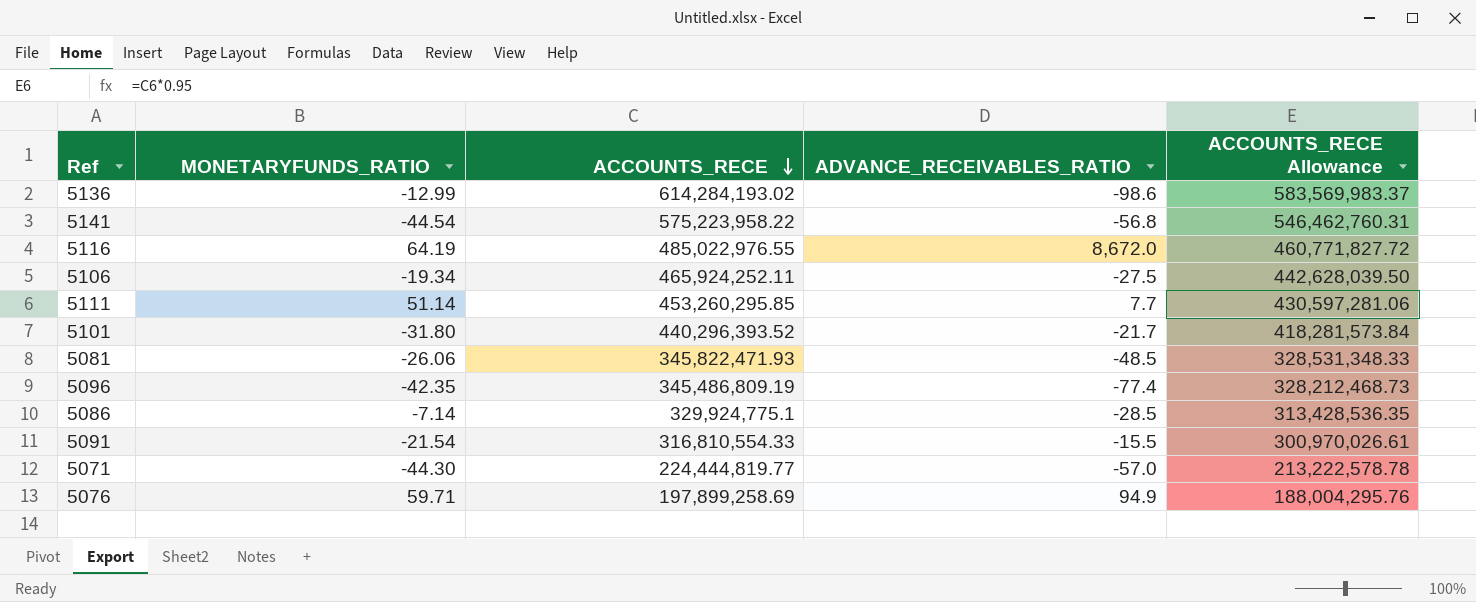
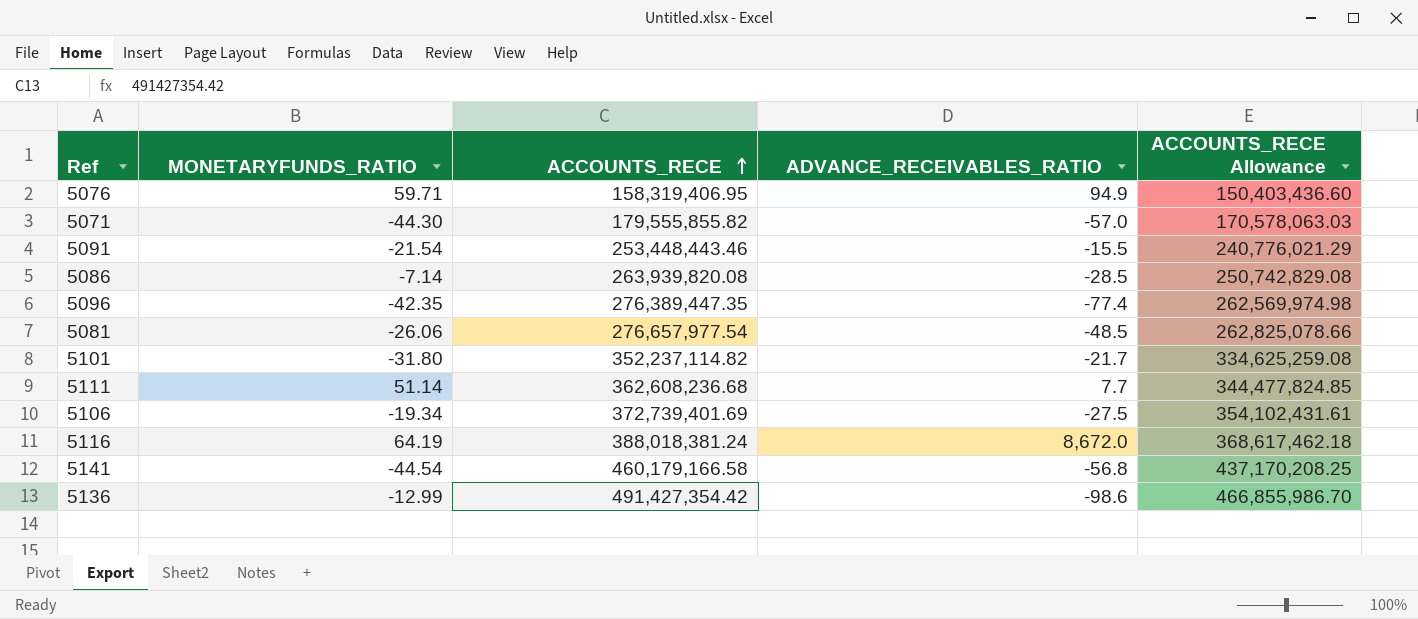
row order: ACCOUNTS_RECE descending -> ACCOUNTS_RECE ascending
5076 | ACCOUNTS_RECE: 197,899,258.69 -> 158,319,406.95
5076 | ACCOUNTS_RECE Allowance: 188,004,295.76 -> 150,403,436.60
5071 | ACCOUNTS_RECE: 224,444,819.77 -> 179,555,855.82
5071 | ACCOUNTS_RECE Allowance: 213,222,578.78 -> 170,578,063.03
5091 | ACCOUNTS_RECE: 316,810,554.33 -> 253,448,443.46
5091 | ACCOUNTS_RECE Allowance: 300,970,026.61 -> 240,776,021.29
5086 | ACCOUNTS_RECE: 329,924,775.1 -> 263,939,820.08
5086 | ACCOUNTS_RECE Allowance: 313,428,536.35 -> 250,742,829.08
5096 | ACCOUNTS_RECE: 345,486,809.19 -> 276,389,447.35
5096 | ACCOUNTS_RECE Allowance: 328,212,468.73 -> 262,569,974.98
5081 | ACCOUNTS_RECE: 345,822,471.93 -> 276,657,977.54
5081 | ACCOUNTS_RECE Allowance: 328,531,348.33 -> 262,825,078.66
5101 | ACCOUNTS_RECE: 440,296,393.52 -> 352,237,114.82
5101 | ACCOUNTS_RECE Allowance: 418,281,573.84 -> 334,625,259.08
5111 | ACCOUNTS_RECE: 453,260,295.85 -> 362,608,236.68
5111 | ACCOUNTS_RECE Allowance: 430,597,281.06 -> 344,477,824.85
5106 | ACCOUNTS_RECE: 465,924,252.11 -> 372,739,401.69
5106 | ACCOUNTS_RECE Allowance: 442,628,039.50 -> 354,102,431.61
5116 | ACCOUNTS_RECE: 485,022,976.55 -> 388,018,381.24
5116 | ACCOUNTS_RECE Allowance: 460,771,827.72 -> 368,617,462.18
5141 | ACCOUNTS_RECE: 575,223,958.22 -> 460,179,166.58
5141 | ACCOUNTS_RECE Allowance: 546,462,760.31 -> 437,170,208.25
5136 | ACCOUNTS_RECE: 614,284,193.02 -> 491,427,354.42
5136 | ACCOUNTS_RECE Allowance: 583,569,983.37 -> 466,855,986.70

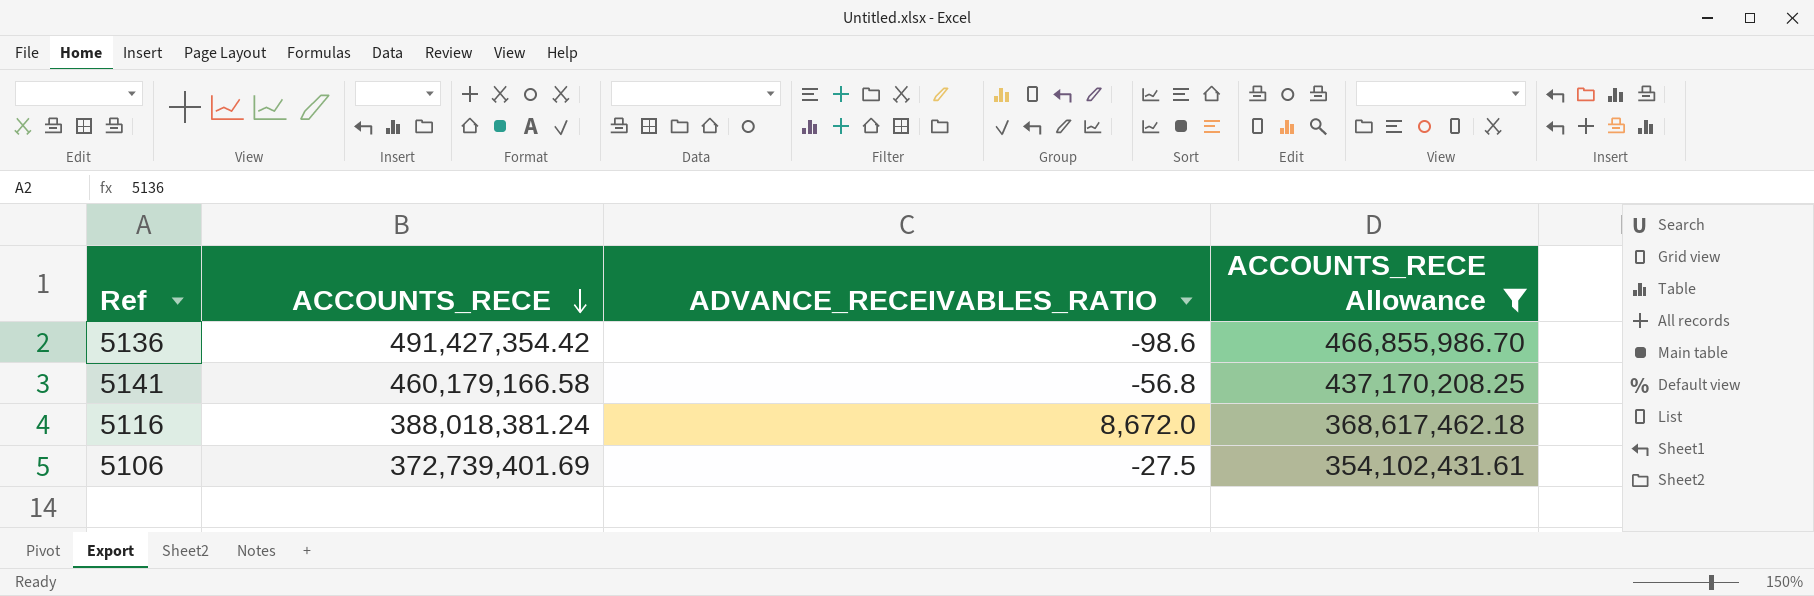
filter: none -> ACCOUNTS_RECE Allowance >= 354,102,431.61
row order: ACCOUNTS_RECE ascending -> ACCOUNTS_RECE descending
column MONETARYFUNDS_RATIO | position: 2 -> none

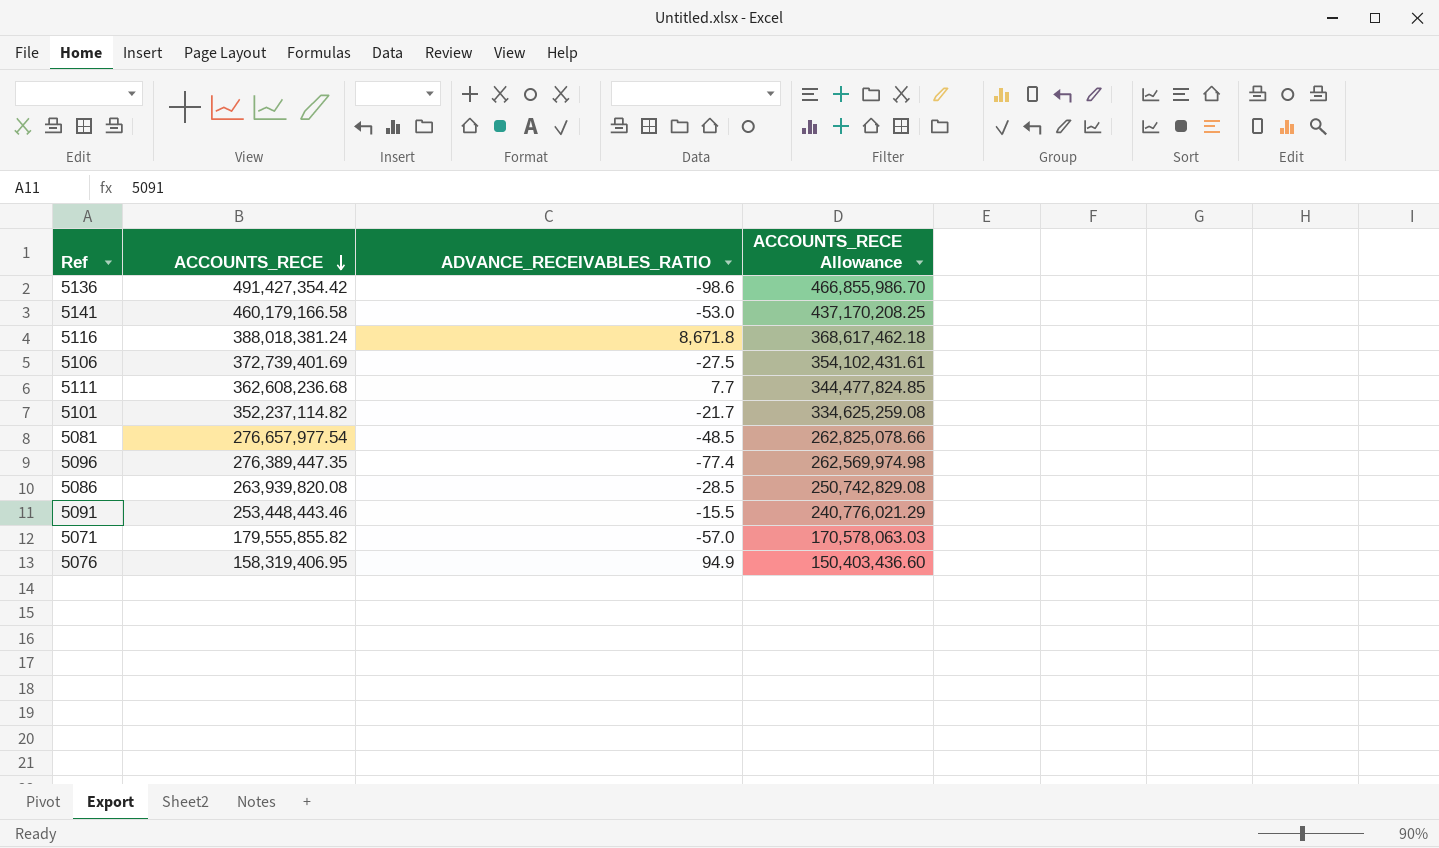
filter: ACCOUNTS_RECE Allowance >= 354,102,431.61 -> none
5141 | ADVANCE_RECEIVABLES_RATIO: -56.8 -> -53.0
5116 | ADVANCE_RECEIVABLES_RATIO: 8,672.0 -> 8,671.8

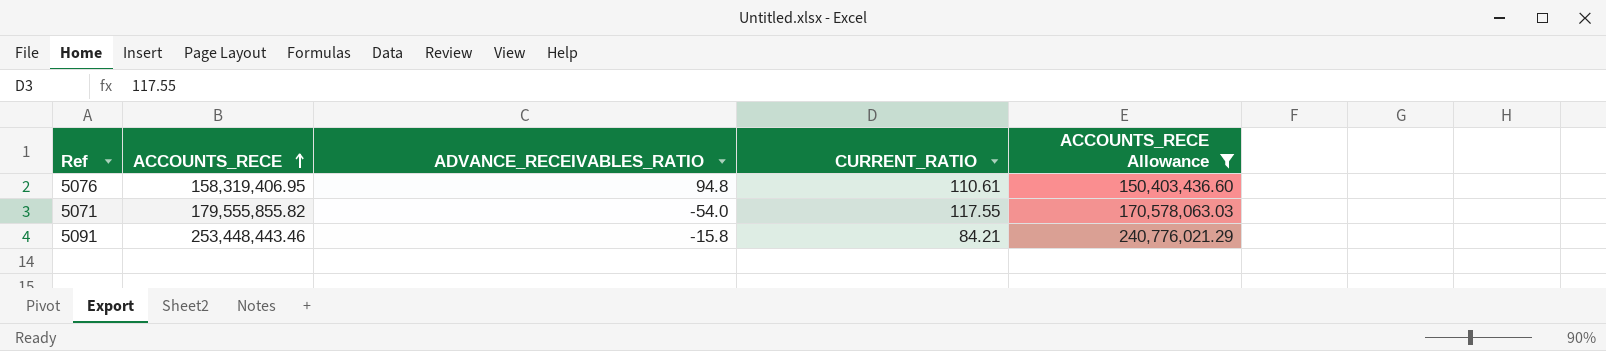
filter: none -> ACCOUNTS_RECE Allowance <= 240,776,021.29
row order: ACCOUNTS_RECE descending -> ACCOUNTS_RECE ascending
column CURRENT_RATIO | position: none -> 4
5076 | ADVANCE_RECEIVABLES_RATIO: 94.9 -> 94.8
5071 | ADVANCE_RECEIVABLES_RATIO: -57.0 -> -54.0
5091 | ADVANCE_RECEIVABLES_RATIO: -15.5 -> -15.8

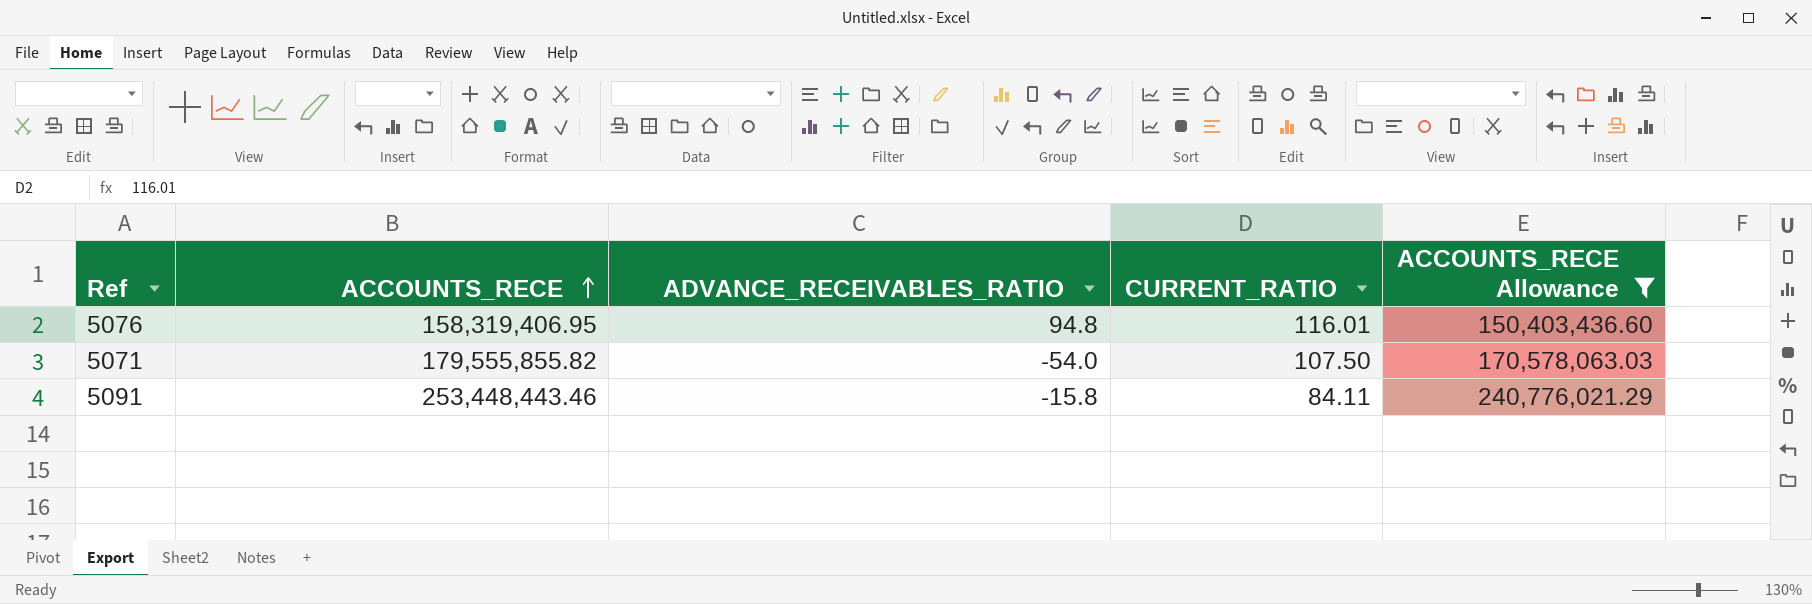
5076 | CURRENT_RATIO: 110.61 -> 116.01
5071 | CURRENT_RATIO: 117.55 -> 107.50
5091 | CURRENT_RATIO: 84.21 -> 84.11

